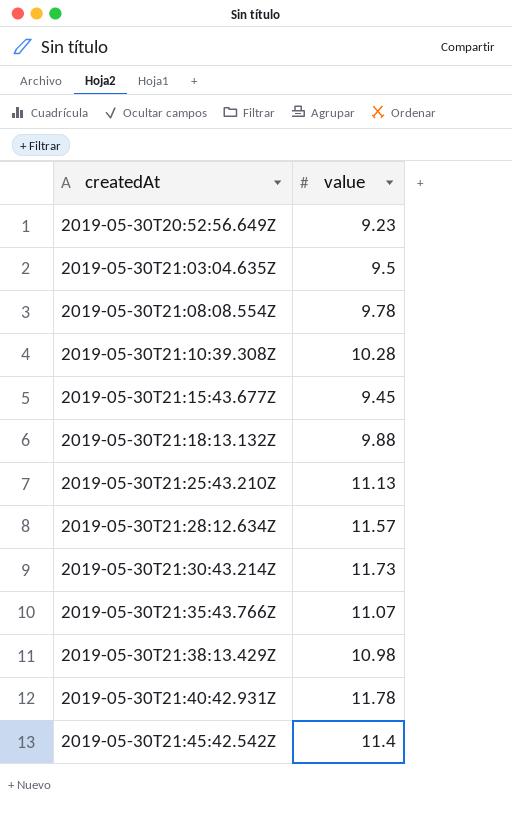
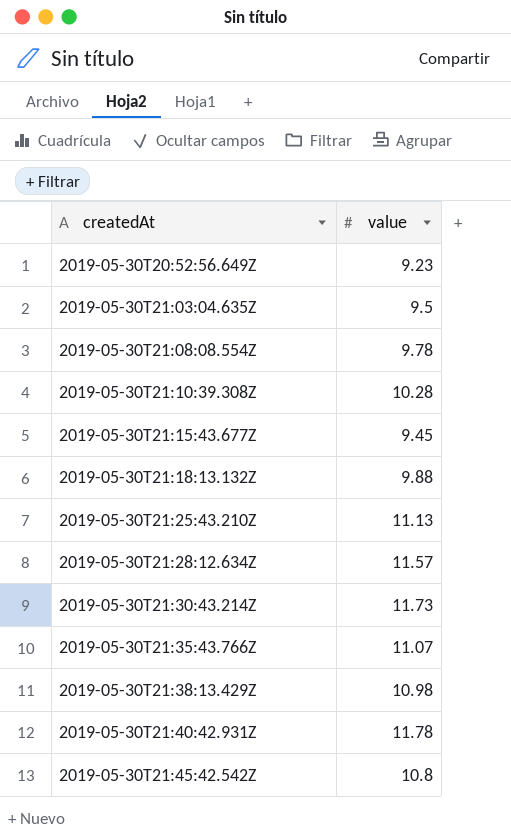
2019-05-30T21:45:42.542Z | value: 11.4 -> 10.8

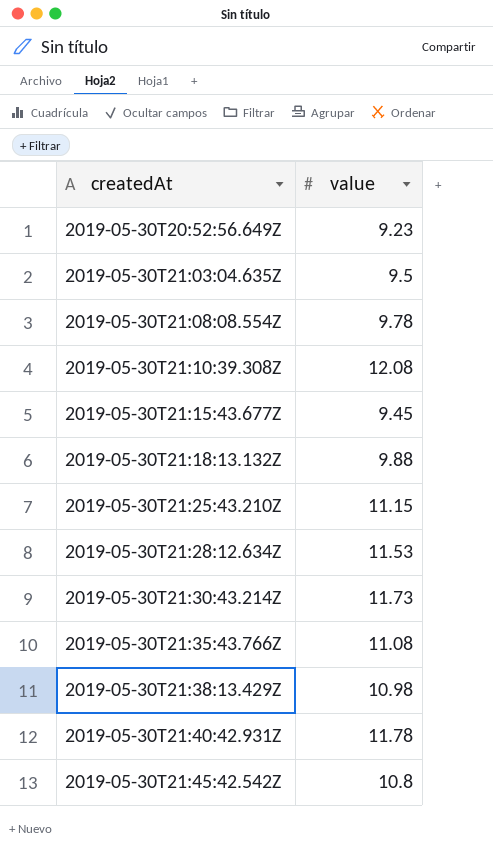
2019-05-30T21:10:39.308Z | value: 10.28 -> 12.08
2019-05-30T21:25:43.210Z | value: 11.13 -> 11.15
2019-05-30T21:28:12.634Z | value: 11.57 -> 11.53
2019-05-30T21:35:43.766Z | value: 11.07 -> 11.08

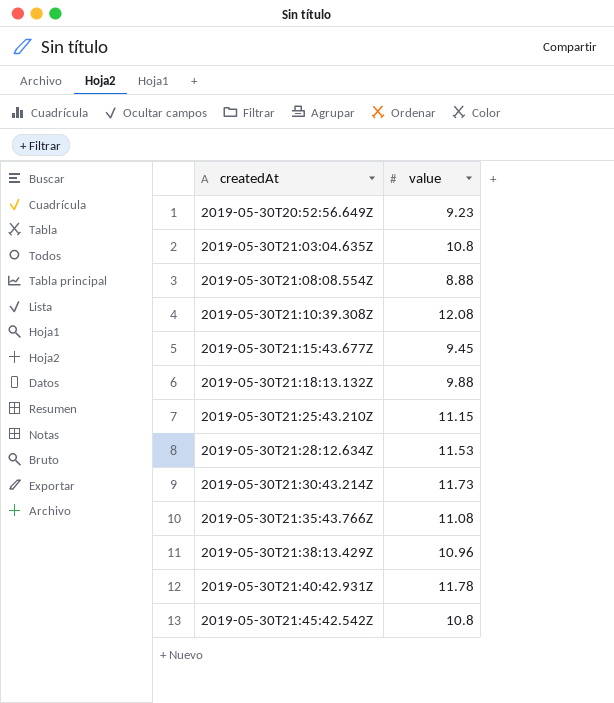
2019-05-30T21:03:04.635Z | value: 9.5 -> 10.8
2019-05-30T21:08:08.554Z | value: 9.78 -> 8.88
2019-05-30T21:38:13.429Z | value: 10.98 -> 10.96

